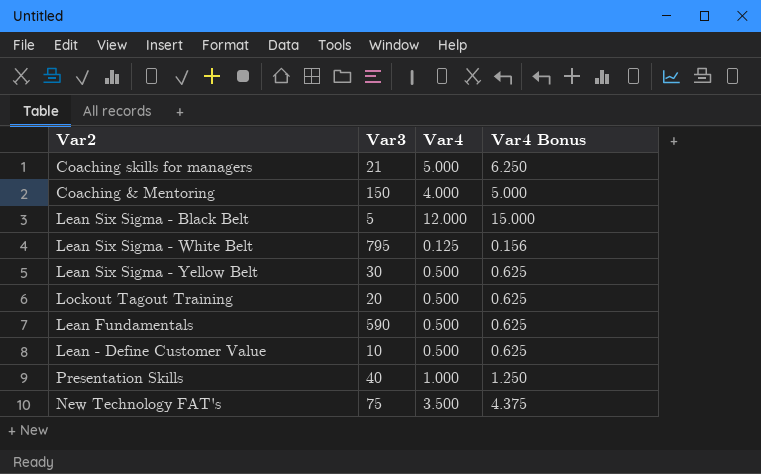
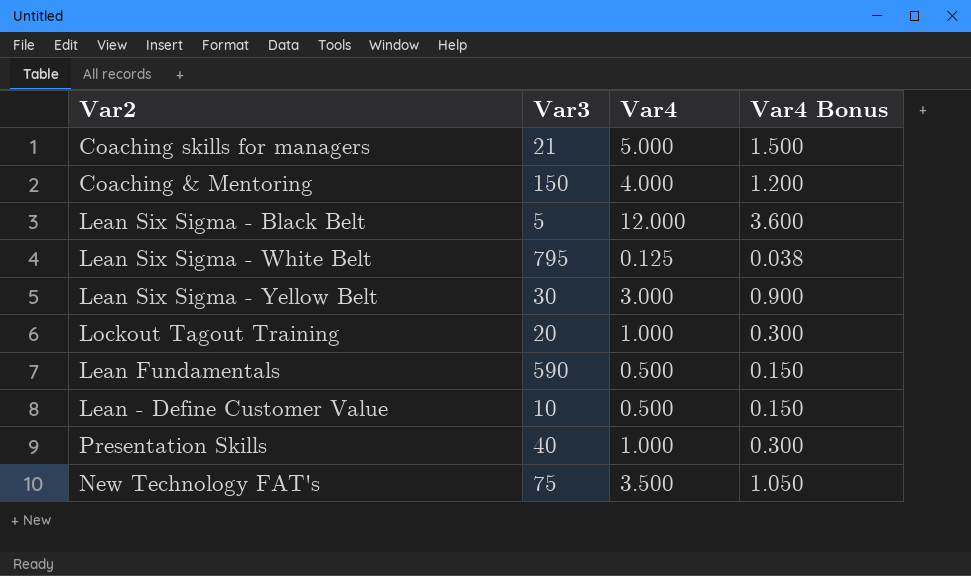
column Var4 Bonus | formula: [Var4] * 1.25 -> [Var4] * 0.3
Lean Six Sigma - Yellow Belt | Var4: 0.500 -> 3.000
Lockout Tagout Training | Var4: 0.500 -> 1.000

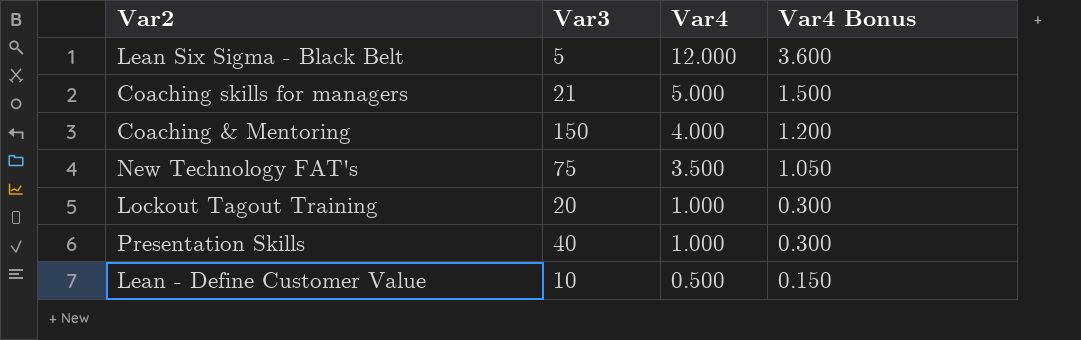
row order: none -> Var4 descending
row Lean Six Sigma - White Belt: 795 | 0.125 | 0.038 -> none
row Lean Six Sigma - Yellow Belt: 30 | 3.000 | 0.900 -> none
row Lean Fundamentals: 590 | 0.500 | 0.150 -> none

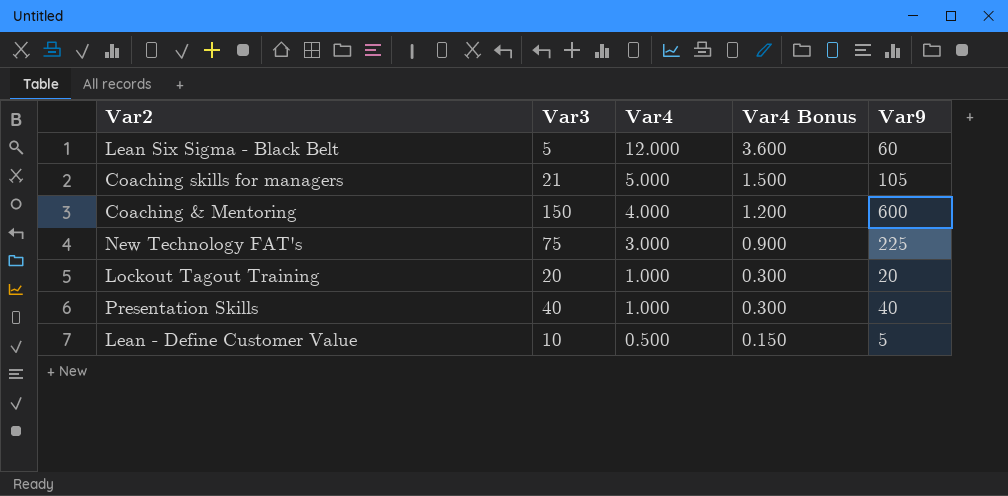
column Var9 | formula: none -> [Var3] * [Var4]
New Technology FAT's | Var4: 3.500 -> 3.000
New Technology FAT's | Var4 Bonus: 1.050 -> 0.900

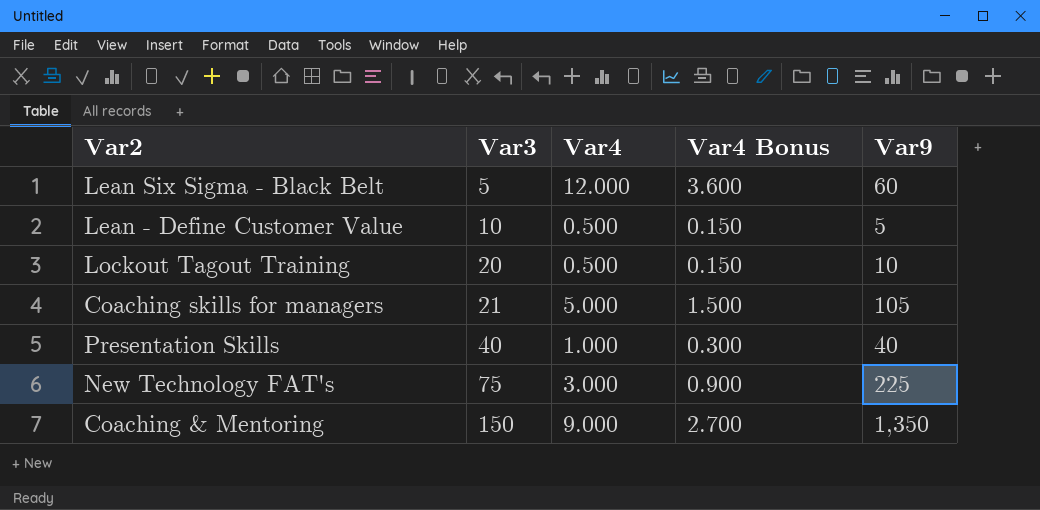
row order: Var4 descending -> Var3 ascending
Lockout Tagout Training | Var4: 1.000 -> 0.500
Lockout Tagout Training | Var4 Bonus: 0.300 -> 0.150
Lockout Tagout Training | Var9: 20 -> 10
Coaching & Mentoring | Var4: 4.000 -> 9.000
Coaching & Mentoring | Var4 Bonus: 1.200 -> 2.700
Coaching & Mentoring | Var9: 600 -> 1,350

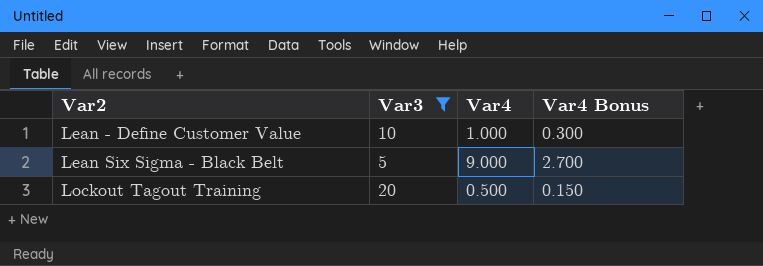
filter: none -> Var3 <= 20
row order: Var3 ascending -> Var2 ascending
column Var9 | formula: [Var3] * [Var4] -> none
Lean - Define Customer Value | Var4: 0.500 -> 1.000
Lean - Define Customer Value | Var4 Bonus: 0.150 -> 0.300
Lean Six Sigma - Black Belt | Var4: 12.000 -> 9.000
Lean Six Sigma - Black Belt | Var4 Bonus: 3.600 -> 2.700

